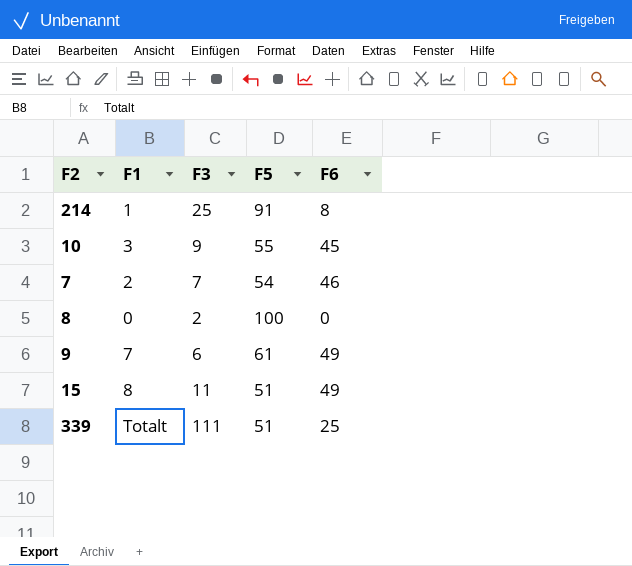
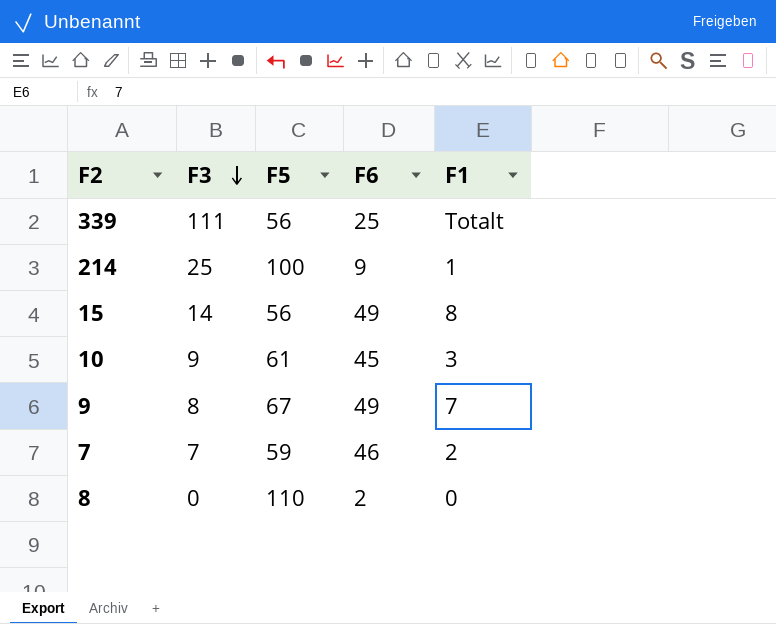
row order: none -> F3 descending
column F1 | position: 2 -> 5
339 | F5: 51 -> 56
214 | F5: 91 -> 100
214 | F6: 8 -> 9
15 | F3: 11 -> 14
15 | F5: 51 -> 56
10 | F5: 55 -> 61
9 | F3: 6 -> 8
9 | F5: 61 -> 67
7 | F5: 54 -> 59
8 | F3: 2 -> 0
8 | F5: 100 -> 110
8 | F6: 0 -> 2

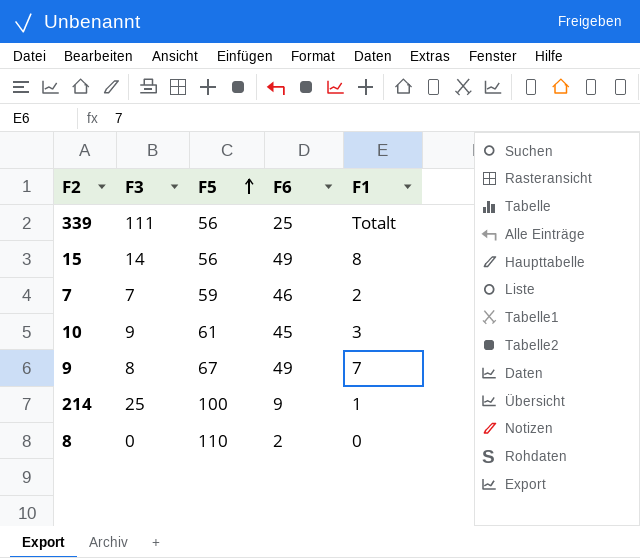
row order: F3 descending -> F5 ascending

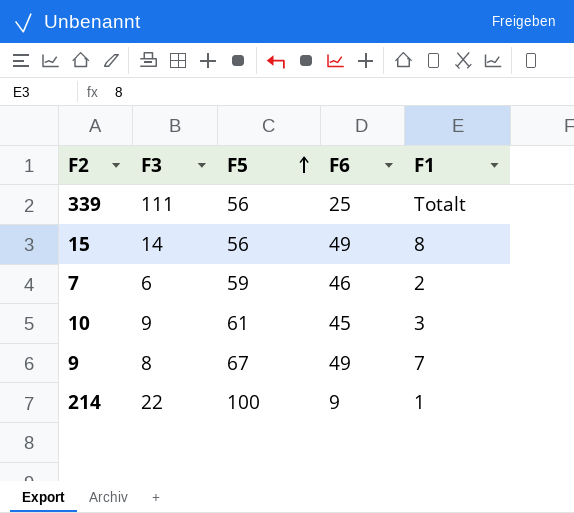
row 8: 0 | 110 | 2 | 0 -> none
7 | F3: 7 -> 6
214 | F3: 25 -> 22

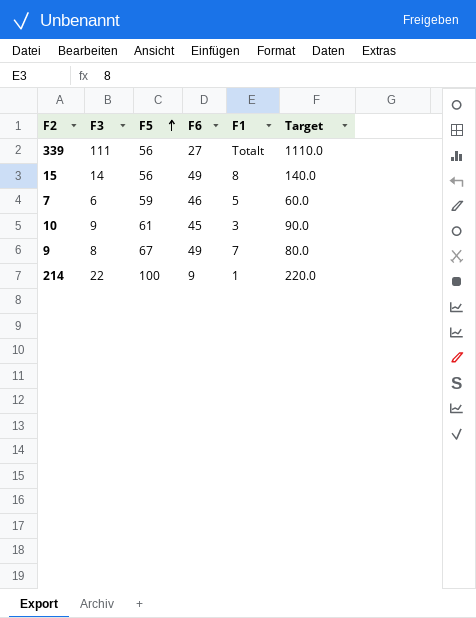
column Target | formula: none -> [F3] * 10
339 | F6: 25 -> 27
7 | F1: 2 -> 5

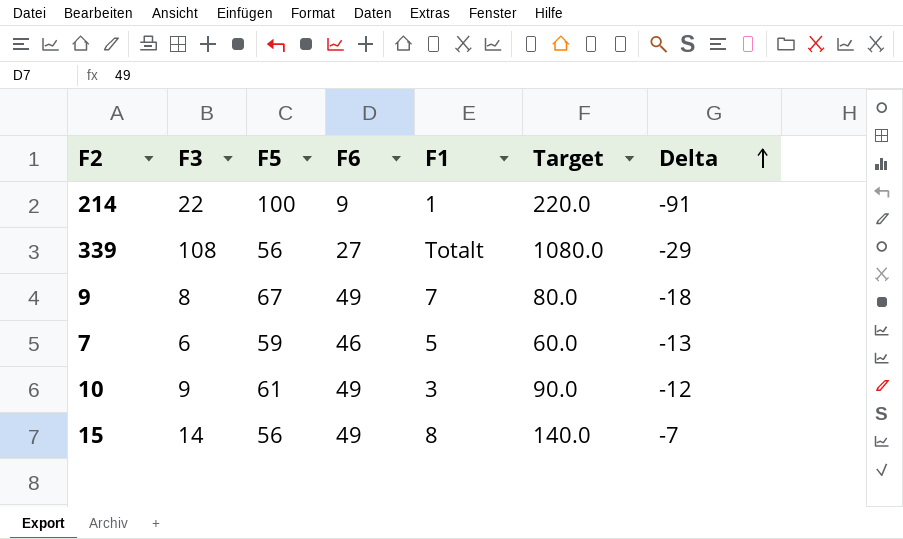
row order: F5 ascending -> Delta ascending
column Delta | formula: none -> [F6] - [F5]
339 | F3: 111 -> 108
339 | Target: 1110.0 -> 1080.0
10 | F6: 45 -> 49

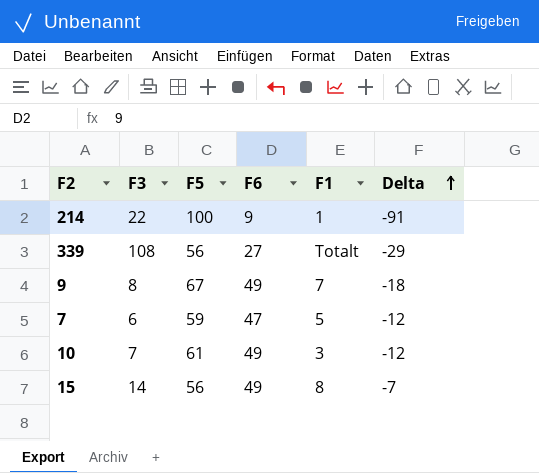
column Target | formula: [F3] * 10 -> none
7 | F6: 46 -> 47
7 | Delta: -13 -> -12
10 | F3: 9 -> 7

